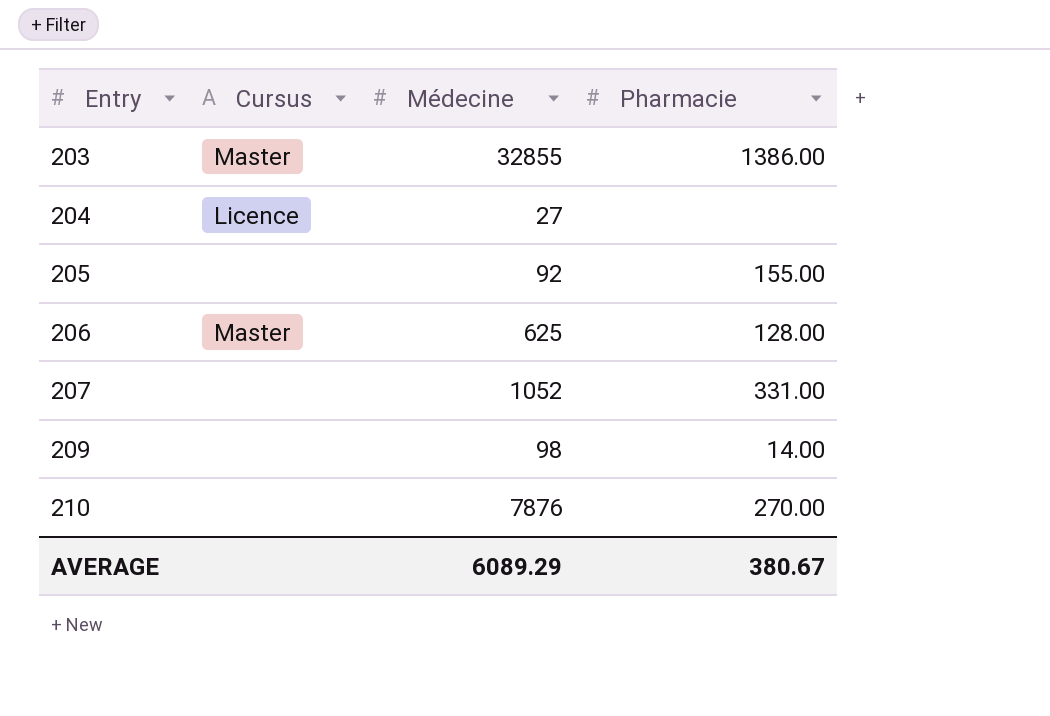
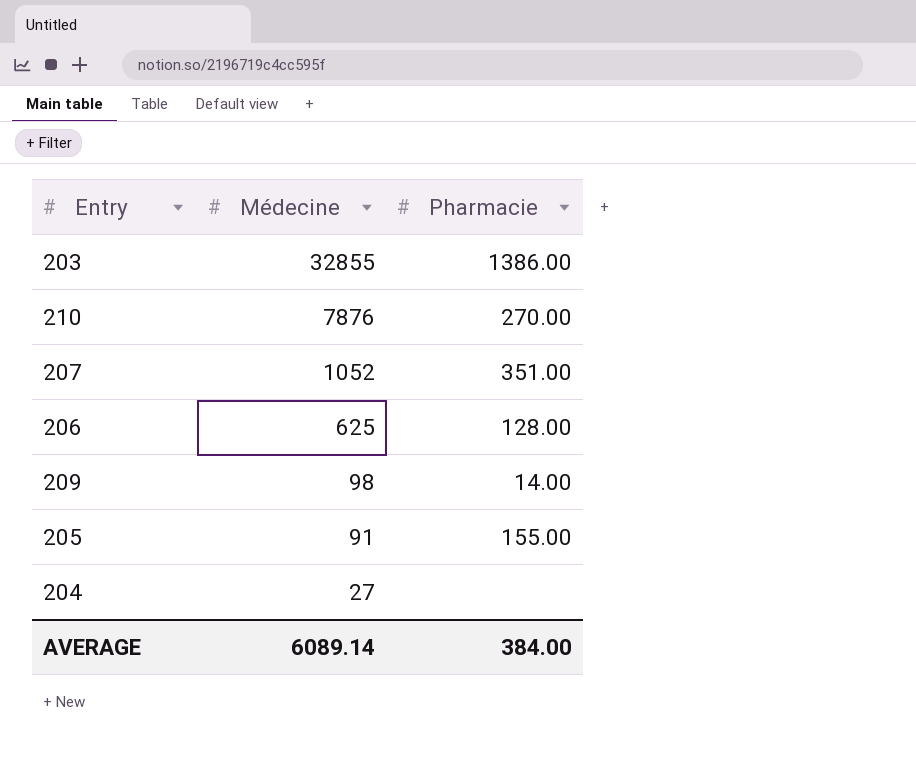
row order: Entry ascending -> Médecine descending
column Cursus | position: 2 -> none
207 | Pharmacie: 331.00 -> 351.00
205 | Médecine: 92 -> 91
AVERAGE | Médecine: 6089.29 -> 6089.14
AVERAGE | Pharmacie: 380.67 -> 384.00

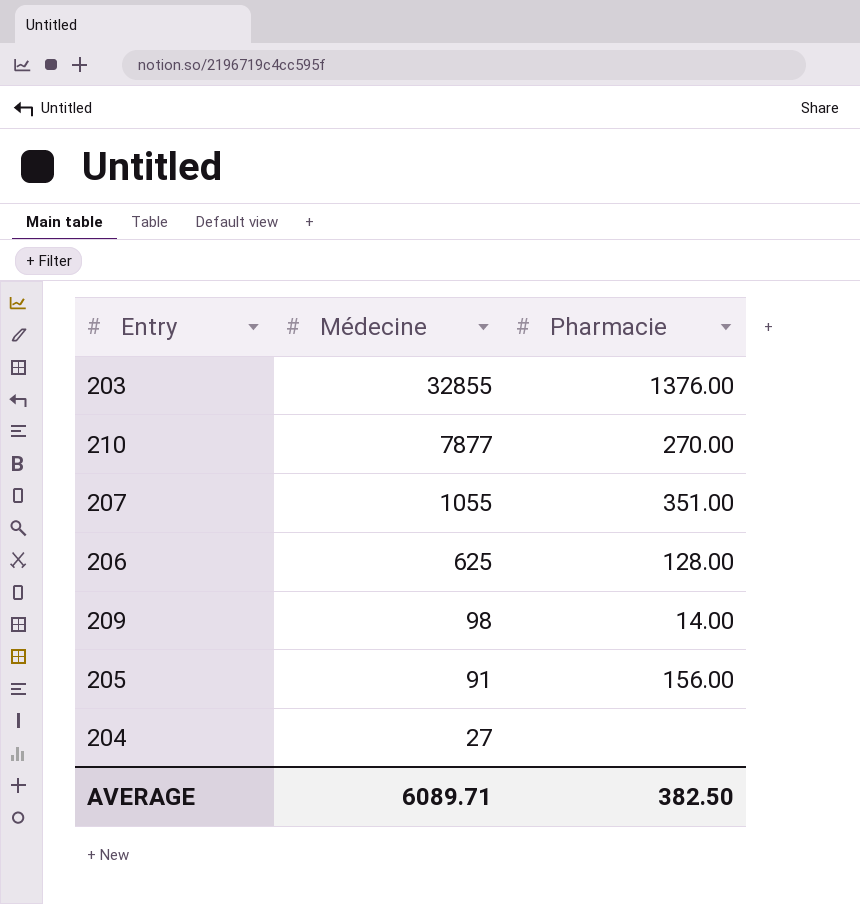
203 | Pharmacie: 1386.00 -> 1376.00
210 | Médecine: 7876 -> 7877
207 | Médecine: 1052 -> 1055
205 | Pharmacie: 155.00 -> 156.00
AVERAGE | Médecine: 6089.14 -> 6089.71
AVERAGE | Pharmacie: 384.00 -> 382.50

